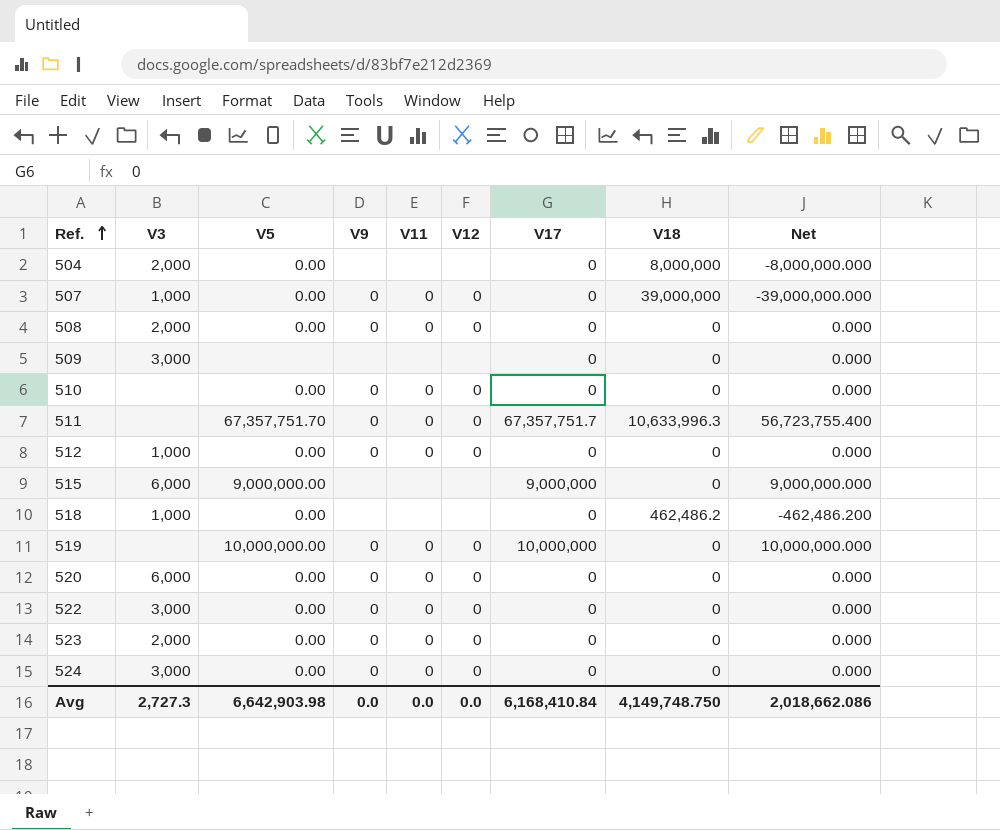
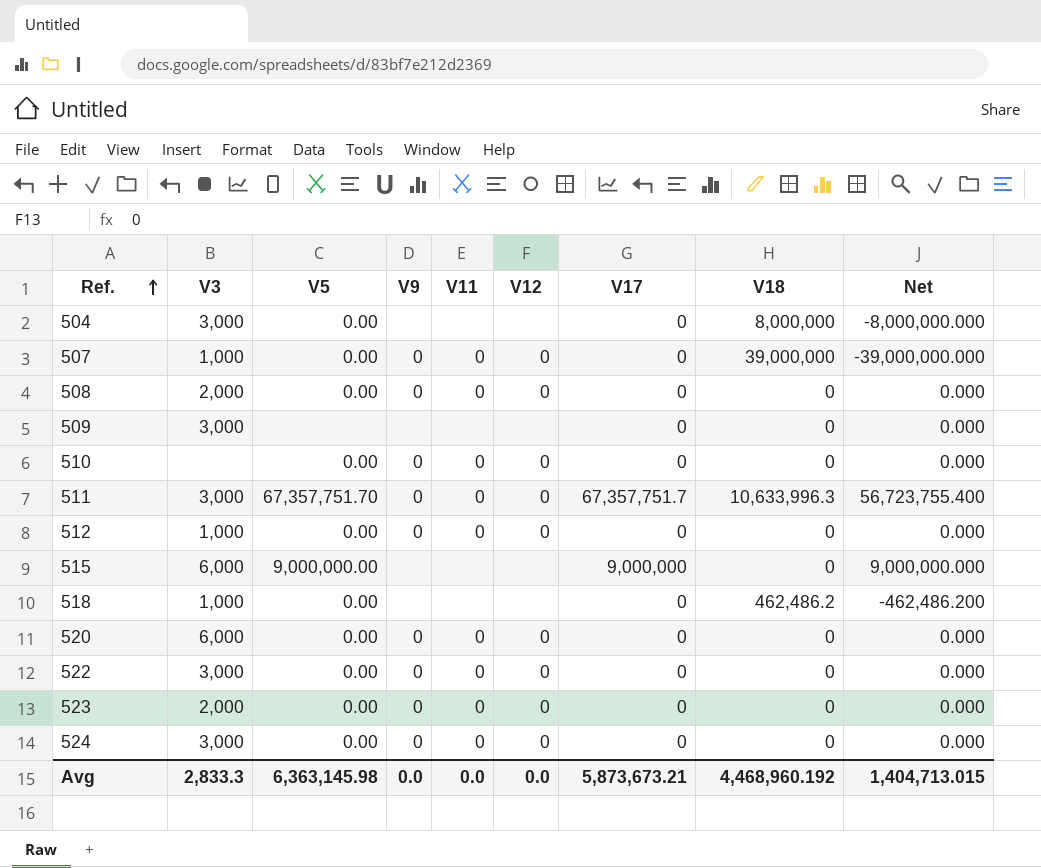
row 519: none | 10,000,000.00 | 0 | 0 | 0 | 10,000,000 | 0 | 10,000,000.000 -> none
504 | V3: 2,000 -> 3,000
511 | V3: none -> 3,000
Avg | V3: 2,727.3 -> 2,833.3
Avg | V5: 6,642,903.98 -> 6,363,145.98
Avg | V17: 6,168,410.84 -> 5,873,673.21
Avg | V18: 4,149,748.750 -> 4,468,960.192
Avg | Net: 2,018,662.086 -> 1,404,713.015

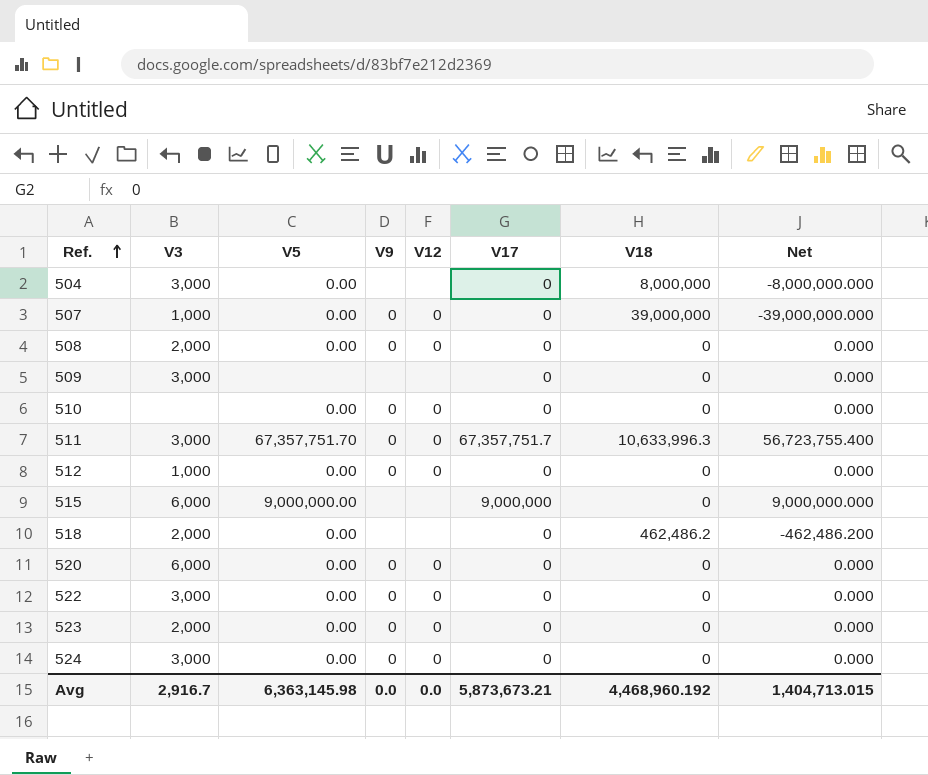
column V11 | position: 5 -> none
518 | V3: 1,000 -> 2,000
Avg | V3: 2,833.3 -> 2,916.7

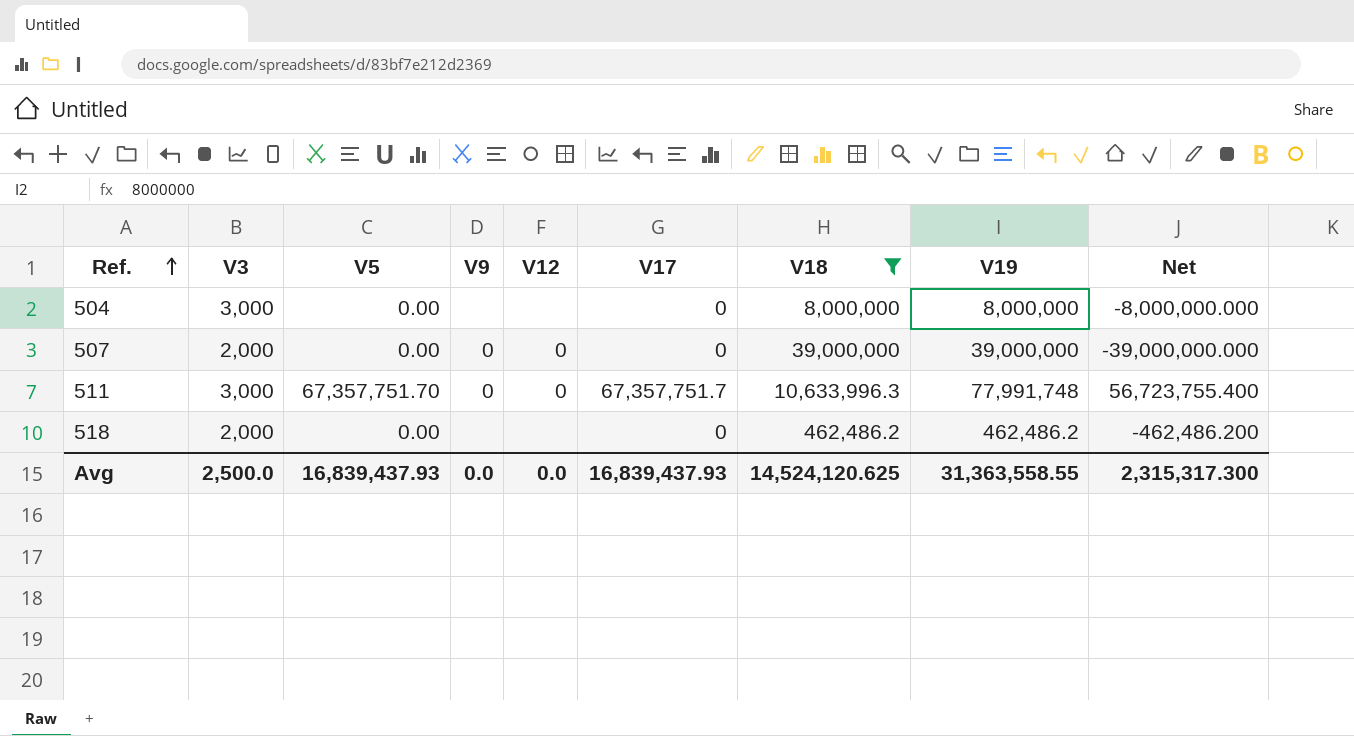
filter: none -> V18 != 0
column V19 | position: none -> 8
507 | V3: 1,000 -> 2,000
Avg | V3: 2,916.7 -> 2,500.0
Avg | V5: 6,363,145.98 -> 16,839,437.93
Avg | V17: 5,873,673.21 -> 16,839,437.93
Avg | V18: 4,468,960.192 -> 14,524,120.625
Avg | Net: 1,404,713.015 -> 2,315,317.300

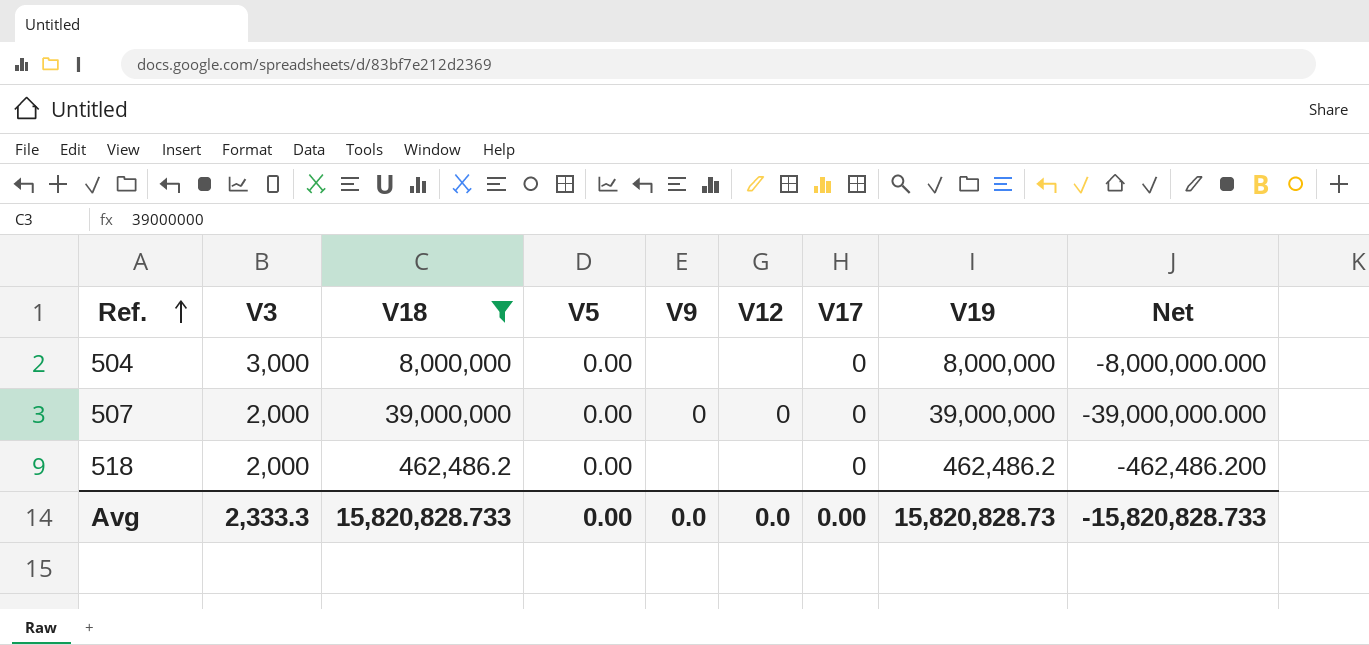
column V18 | position: 7 -> 3
row 511: 3,000 | 67,357,751.70 | 0 | 0 | 67,357,751.7 | 10,633,996.3 | 77,991,748 | 56,723,755.400 -> none
Avg | V3: 2,500.0 -> 2,333.3
Avg | V18: 14,524,120.625 -> 15,820,828.733
Avg | V5: 16,839,437.93 -> 0.00
Avg | V17: 16,839,437.93 -> 0.00
Avg | V19: 31,363,558.55 -> 15,820,828.73
Avg | Net: 2,315,317.300 -> -15,820,828.733

